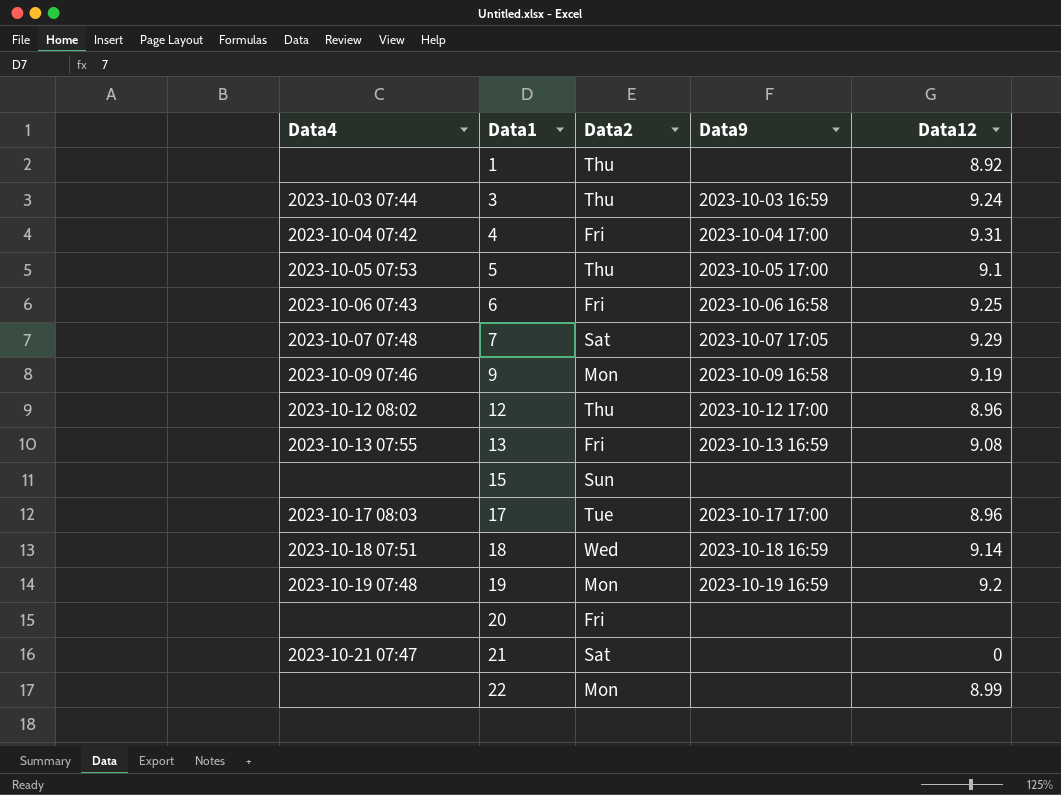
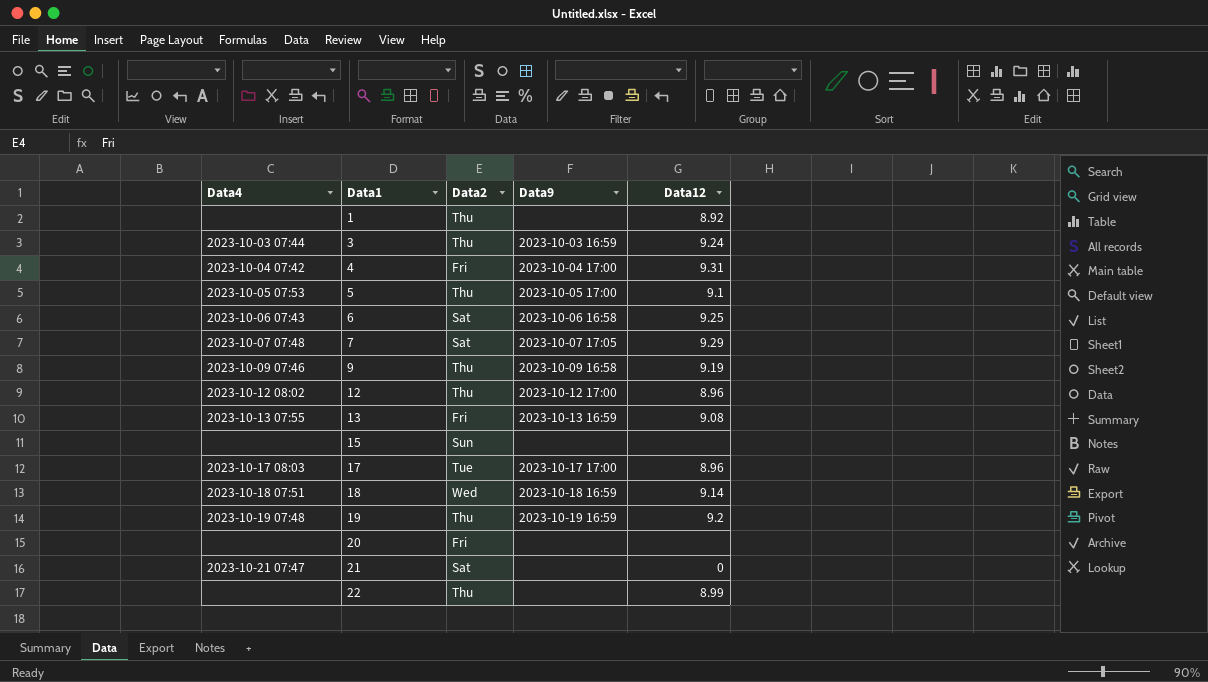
6 | Data2: Fri -> Sat
9 | Data2: Mon -> Thu
19 | Data2: Mon -> Thu
22 | Data2: Mon -> Thu

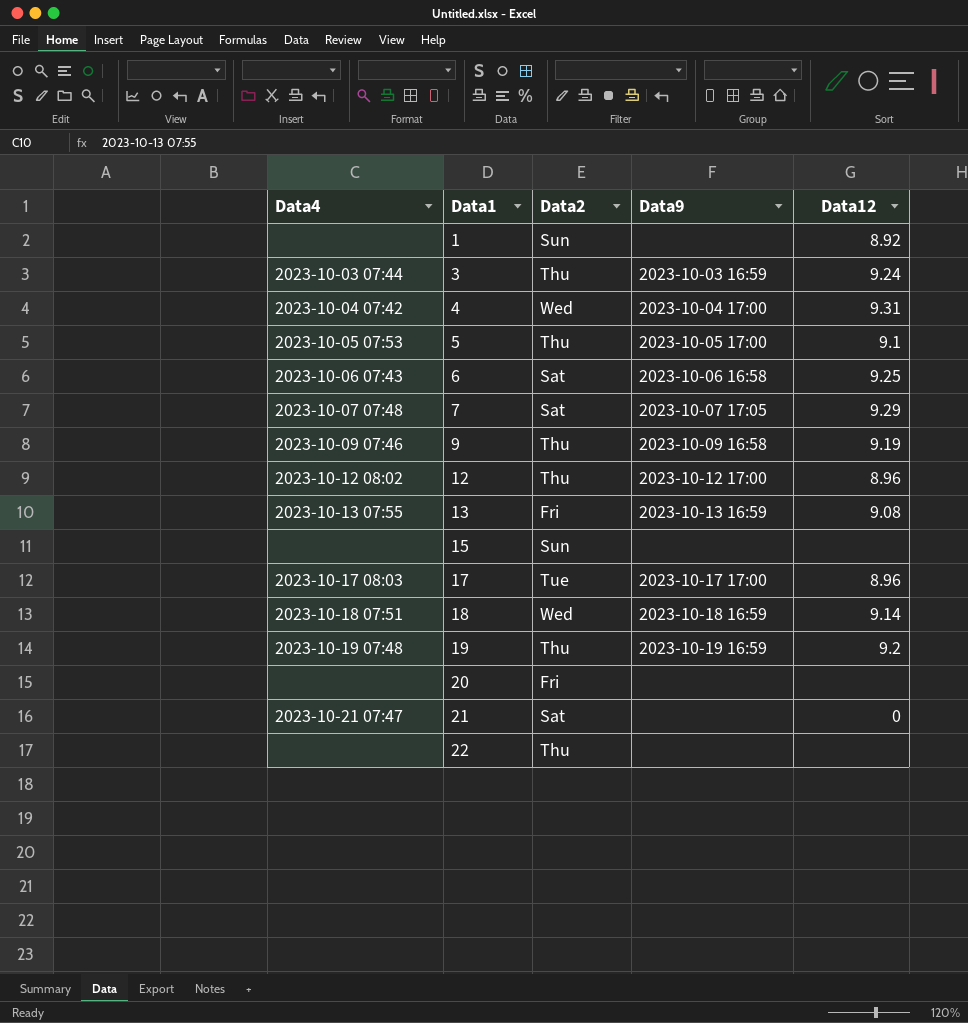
1 | Data2: Thu -> Sun
4 | Data2: Fri -> Wed
22 | Data12: 8.99 -> none

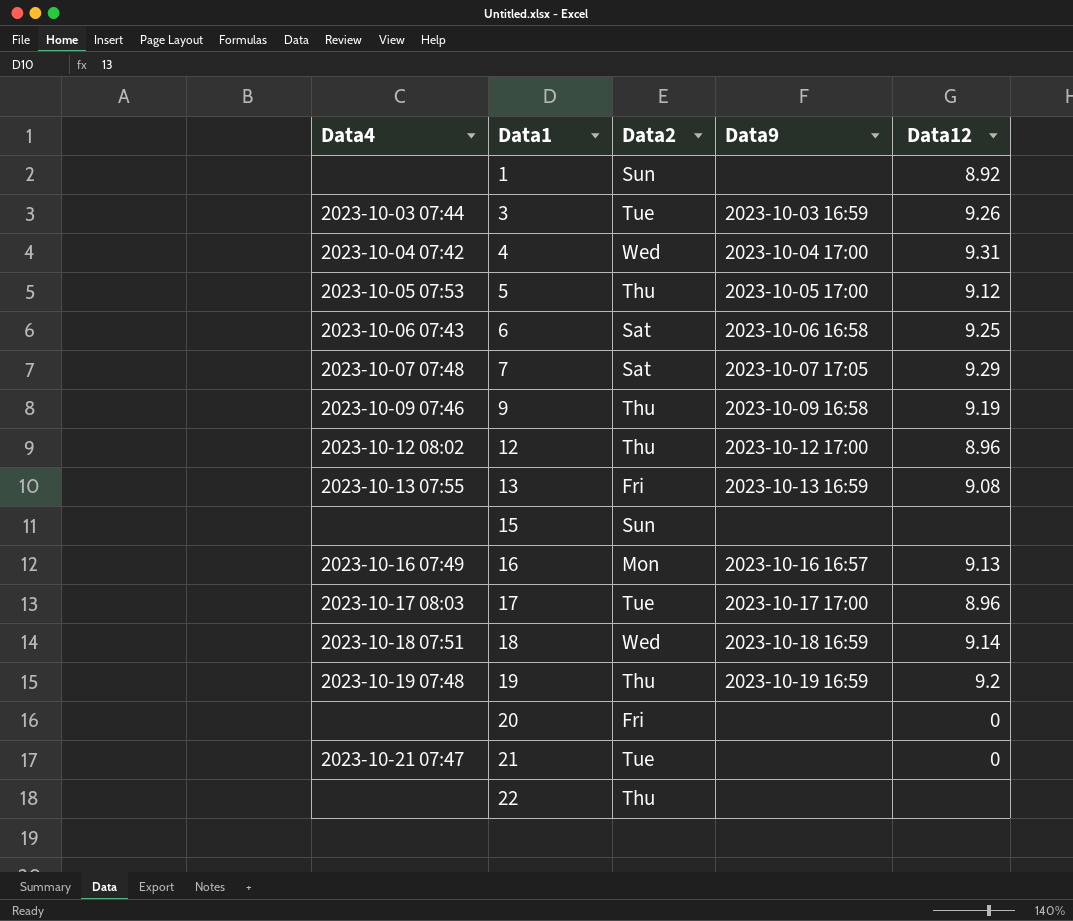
3 | Data2: Thu -> Tue
3 | Data12: 9.24 -> 9.26
5 | Data12: 9.1 -> 9.12
row 16: none -> 2023-10-16 07:49 | Mon | 2023-10-16 16:57 | 9.13
20 | Data12: none -> 0
21 | Data2: Sat -> Tue

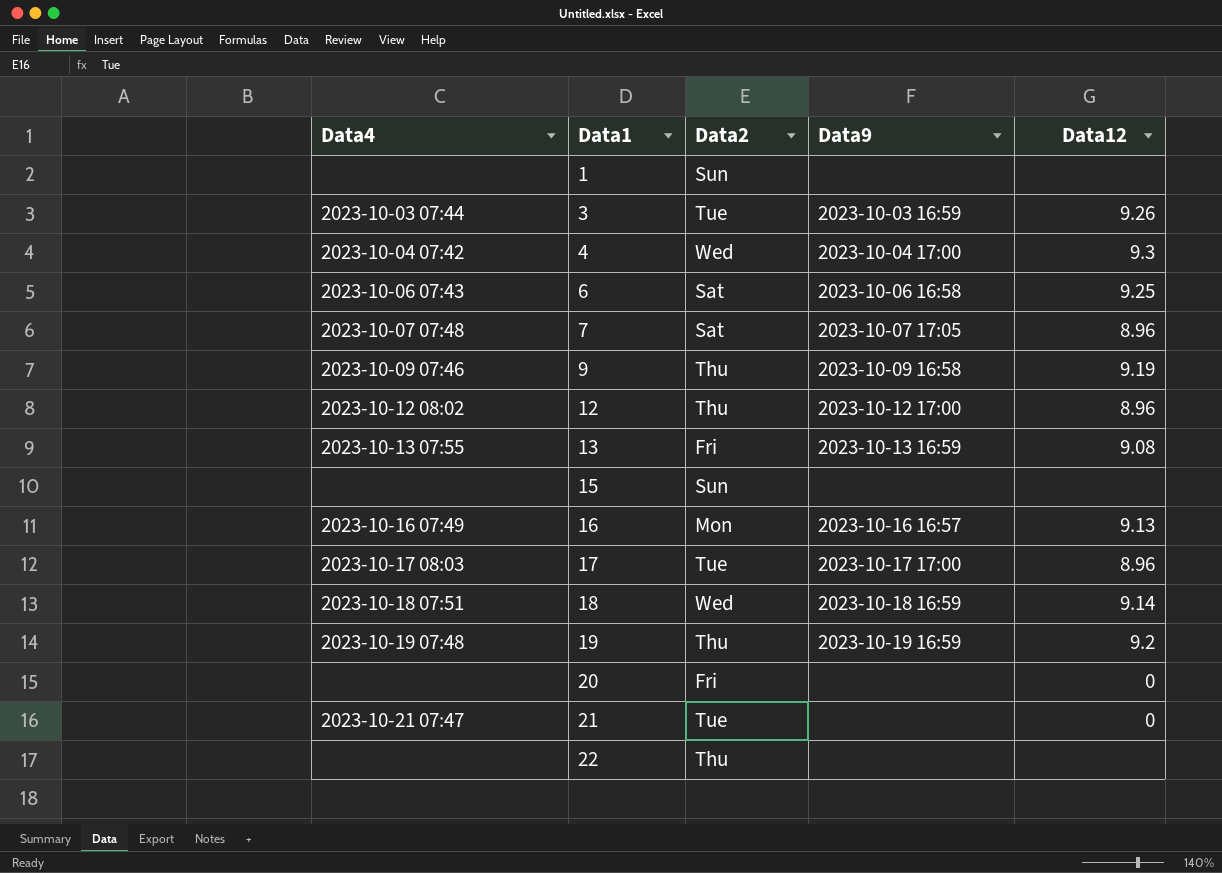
row 5: 2023-10-05 07:53 | Thu | 2023-10-05 17:00 | 9.12 -> none
1 | Data12: 8.92 -> none
4 | Data12: 9.31 -> 9.3
7 | Data12: 9.29 -> 8.96

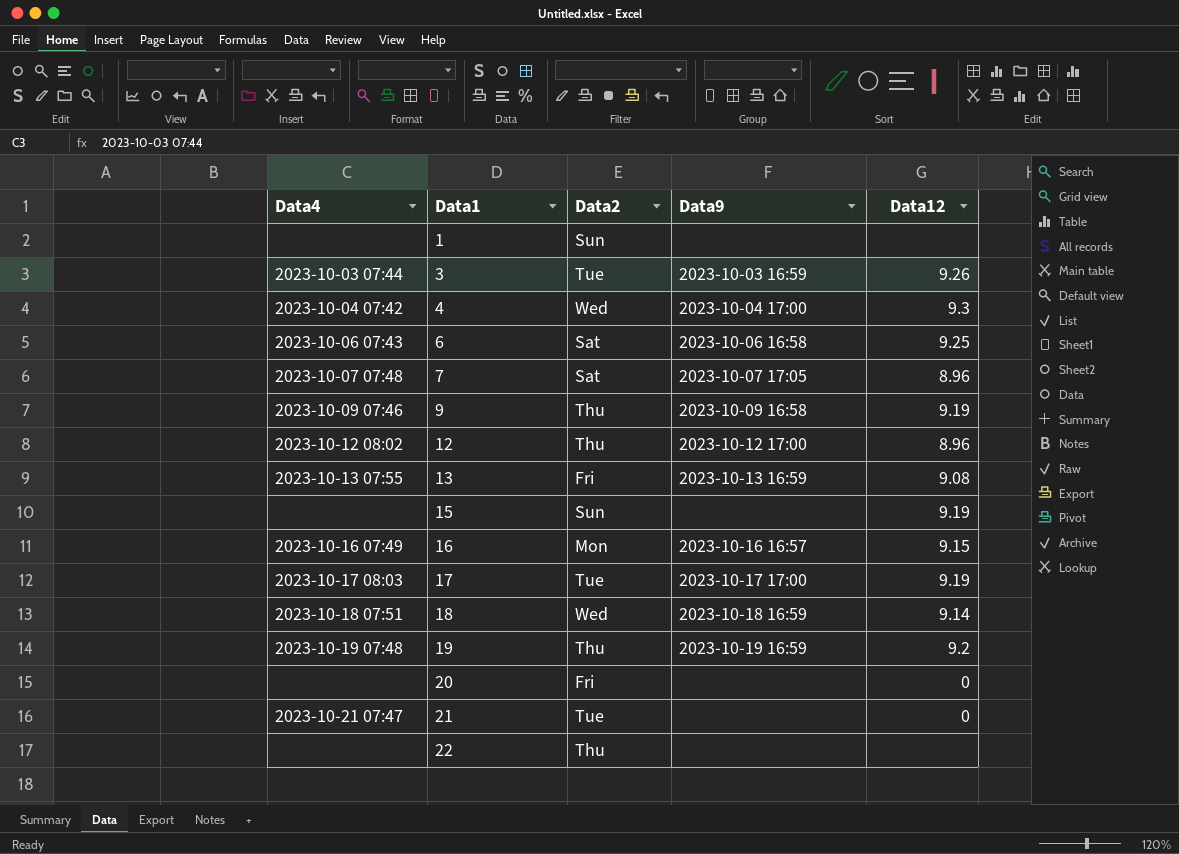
15 | Data12: none -> 9.19
16 | Data12: 9.13 -> 9.15
17 | Data12: 8.96 -> 9.19

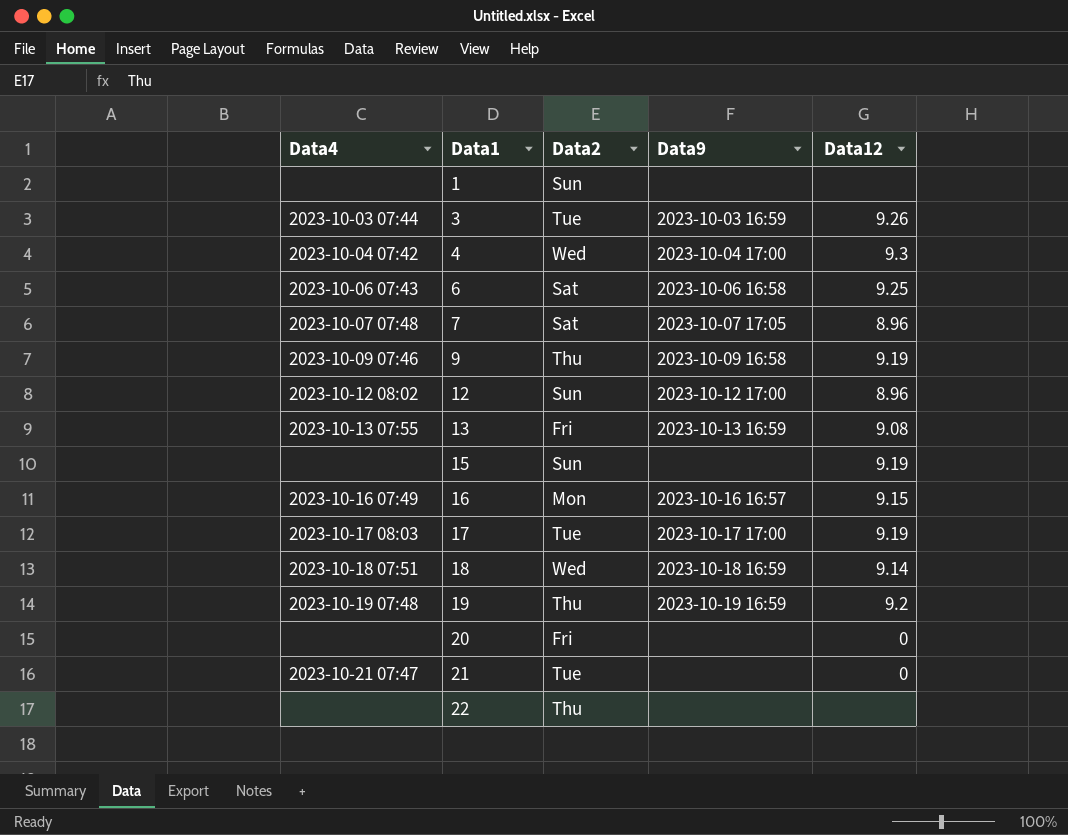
12 | Data2: Thu -> Sun

